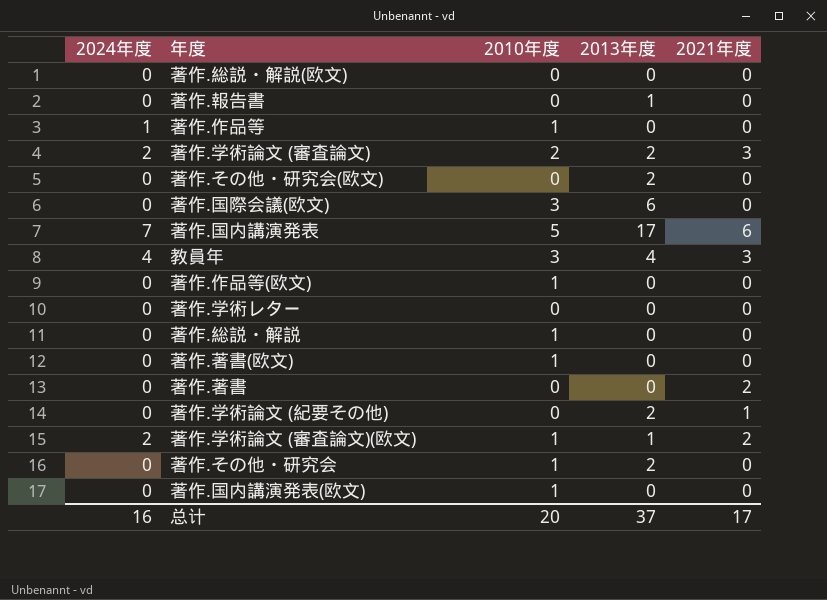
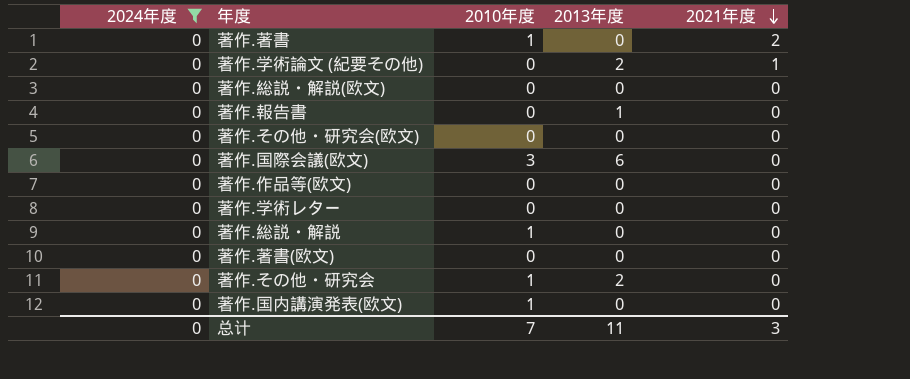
filter: none -> 2024年度 = 0
row order: none -> 2021年度 descending
著作.著書 | 2010年度: 0 -> 1
著作.その他・研究会(欧文) | 2013年度: 2 -> 0
著作.作品等(欧文) | 2010年度: 1 -> 0
著作.著書(欧文) | 2010年度: 1 -> 0
总计 | 2024年度: 16 -> 0
总计 | 2010年度: 20 -> 7
总计 | 2013年度: 37 -> 11
总计 | 2021年度: 17 -> 3

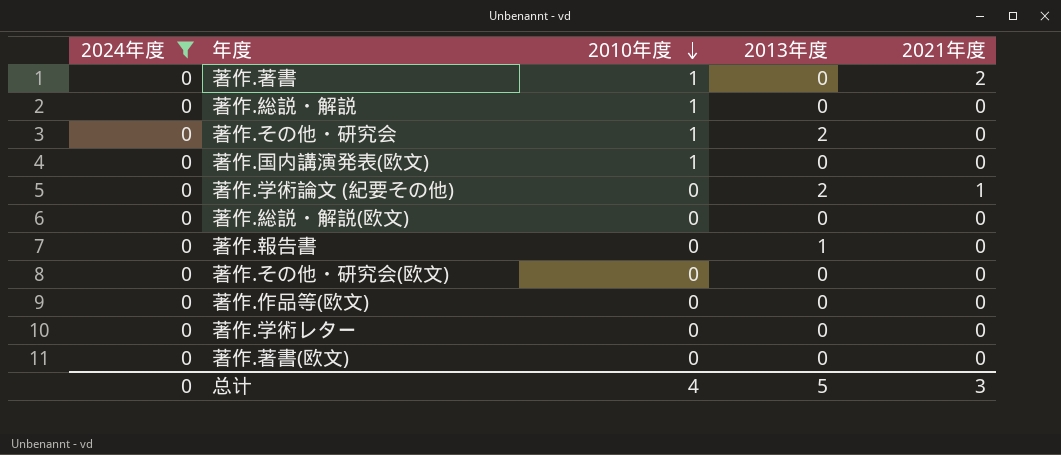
row order: 2021年度 descending -> 2010年度 descending
row 著作.国際会議(欧文): 0 | 3 | 6 | 0 -> none
总计 | 2010年度: 7 -> 4
总计 | 2013年度: 11 -> 5

